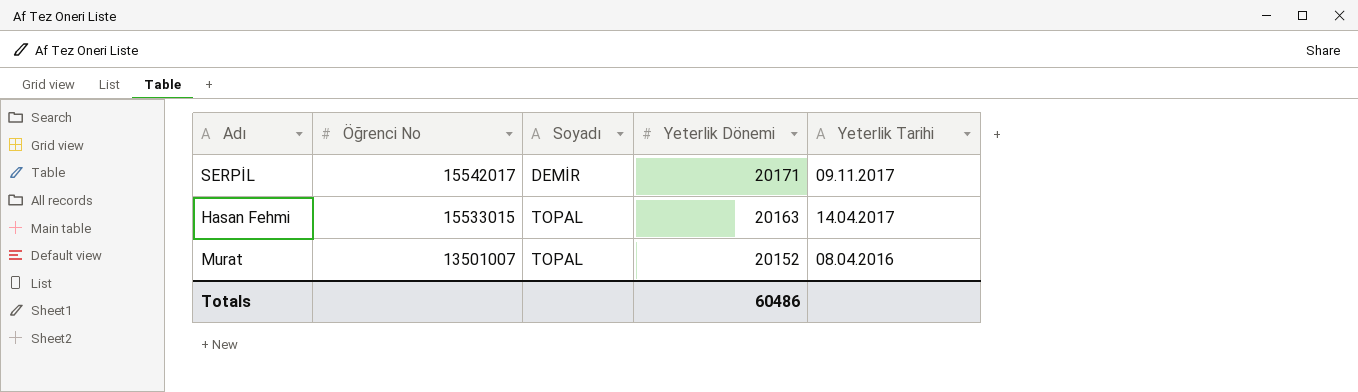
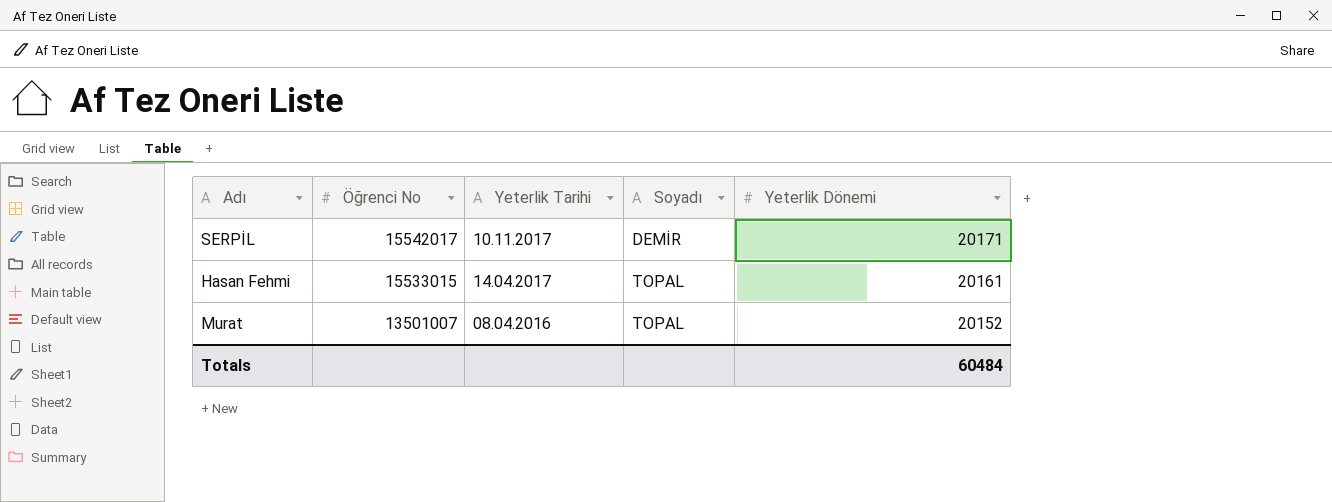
column Yeterlik Tarihi | position: 5 -> 3
SERPİL | Yeterlik Tarihi: 09.11.2017 -> 10.11.2017
Hasan Fehmi | Yeterlik Dönemi: 20163 -> 20161
Totals | Yeterlik Dönemi: 60486 -> 60484

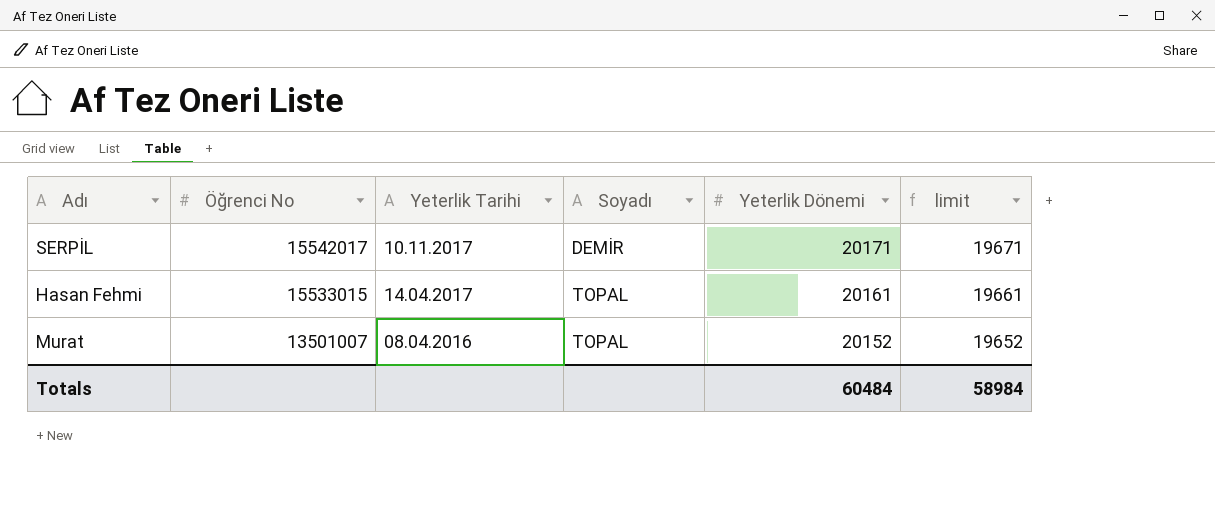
column limit | formula: none -> [Yeterlik Dönemi] - 500

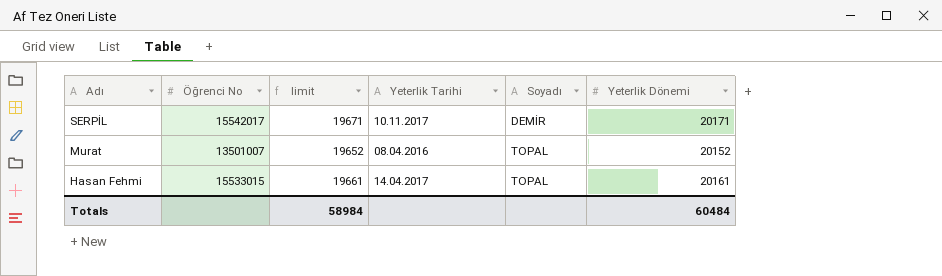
row order: Öğrenci No descending -> Adı descending
column limit | position: 6 -> 3

